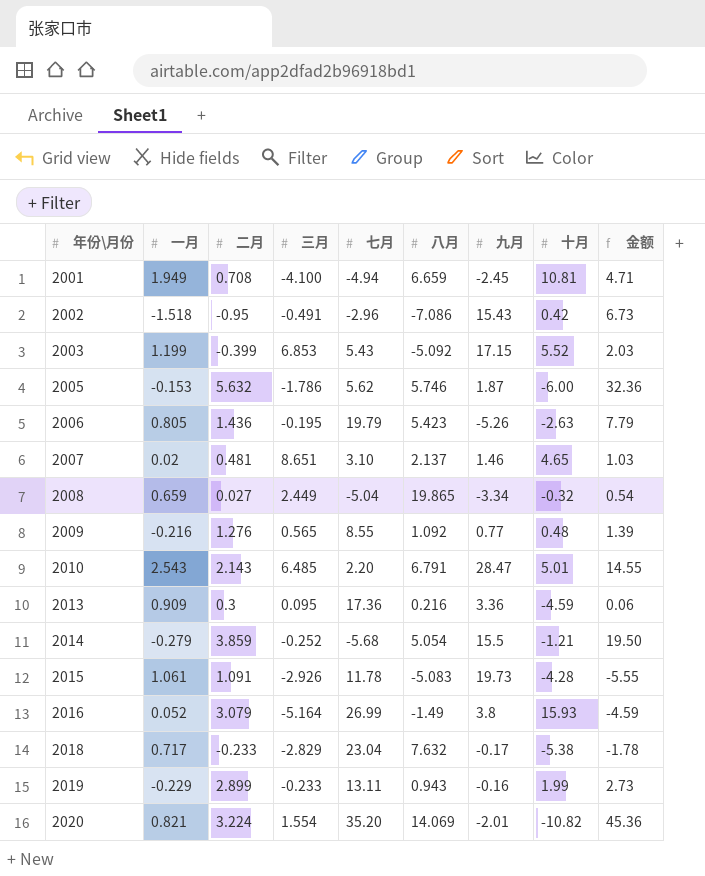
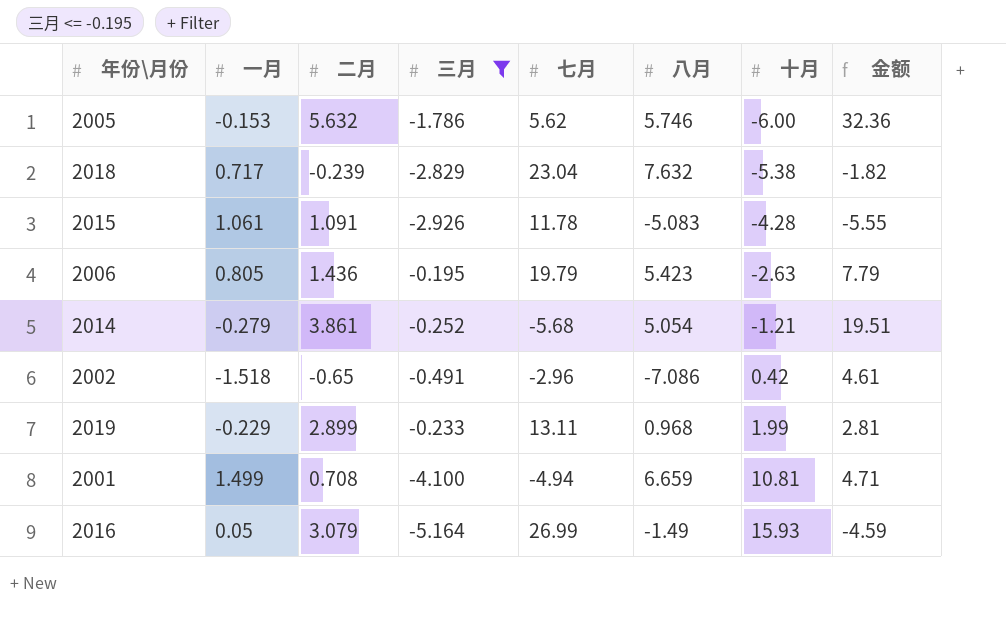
filter: none -> 三月 <= -0.195
row order: 年份\月份 ascending -> 十月 ascending
column 九月 | position: 7 -> none
2018 | 二月: -0.233 -> -0.239
2018 | 金额: -1.78 -> -1.82
2014 | 二月: 3.859 -> 3.861
2014 | 金额: 19.50 -> 19.51
2002 | 二月: -0.95 -> -0.65
2002 | 金额: 6.73 -> 4.61
2019 | 八月: 0.943 -> 0.968
2019 | 金额: 2.73 -> 2.81
2001 | 一月: 1.949 -> 1.499
2016 | 一月: 0.052 -> 0.05

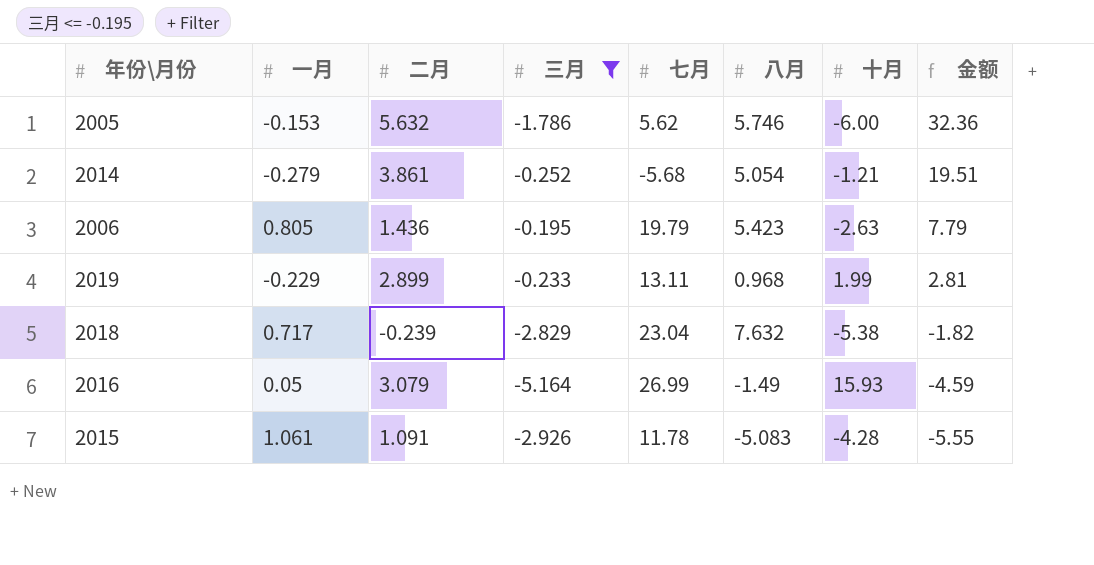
row order: 十月 ascending -> 金额 descending
row 2002: -1.518 | -0.65 | -0.491 | -2.96 | -7.086 | 0.42 | 4.61 -> none
row 2001: 1.499 | 0.708 | -4.100 | -4.94 | 6.659 | 10.81 | 4.71 -> none

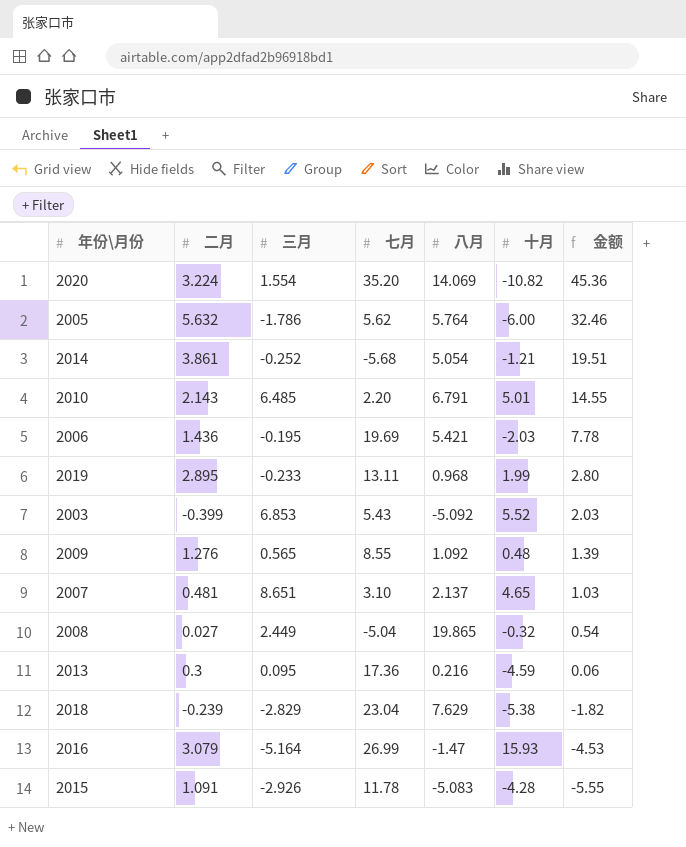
filter: 三月 <= -0.195 -> none
column 一月 | position: 2 -> none
2005 | 八月: 5.746 -> 5.764
2005 | 金额: 32.36 -> 32.46
2006 | 七月: 19.79 -> 19.69
2006 | 八月: 5.423 -> 5.421
2006 | 十月: -2.63 -> -2.03
2006 | 金额: 7.79 -> 7.78
2019 | 二月: 2.899 -> 2.895
2019 | 金额: 2.81 -> 2.80
2018 | 八月: 7.632 -> 7.629
2016 | 八月: -1.49 -> -1.47
2016 | 金额: -4.59 -> -4.53

